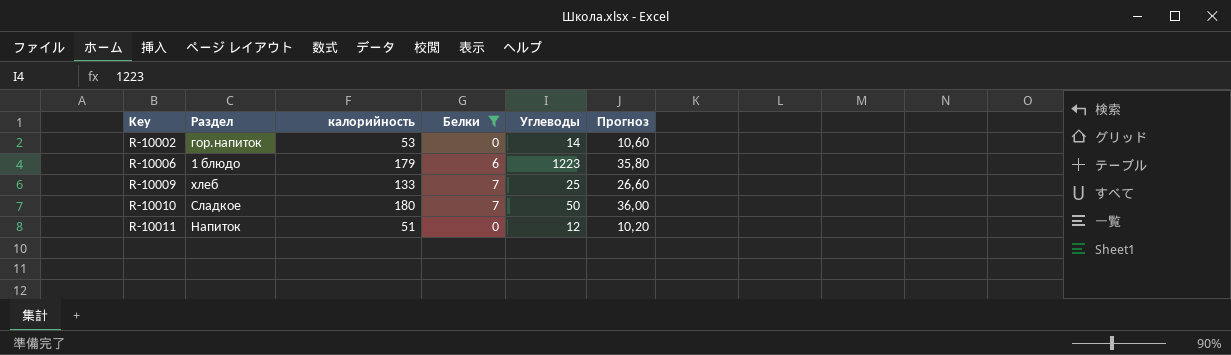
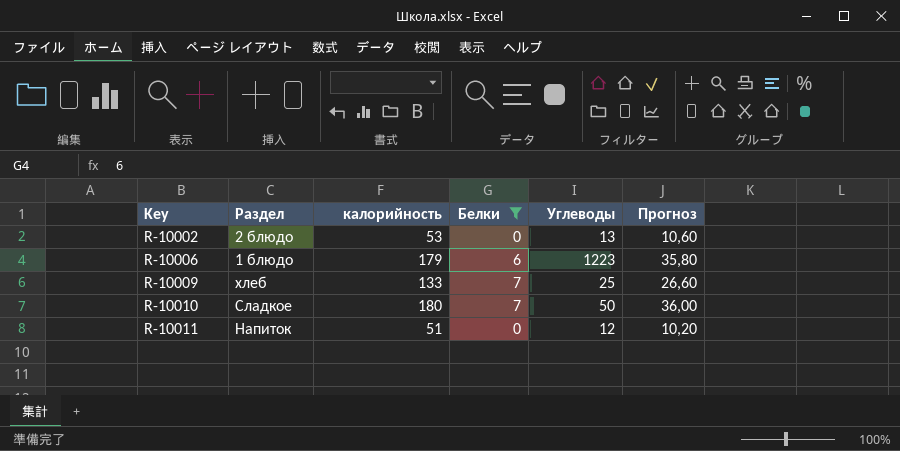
R-10002 | Раздел: гор.напиток -> 2 блюдо
R-10002 | Углеводы: 14 -> 13

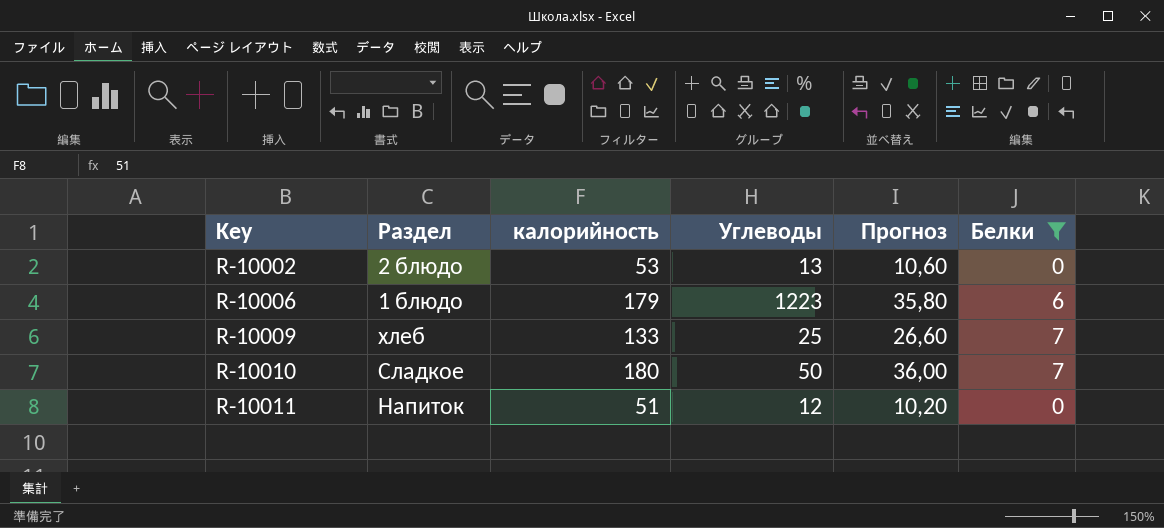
column Белки | position: 4 -> 6

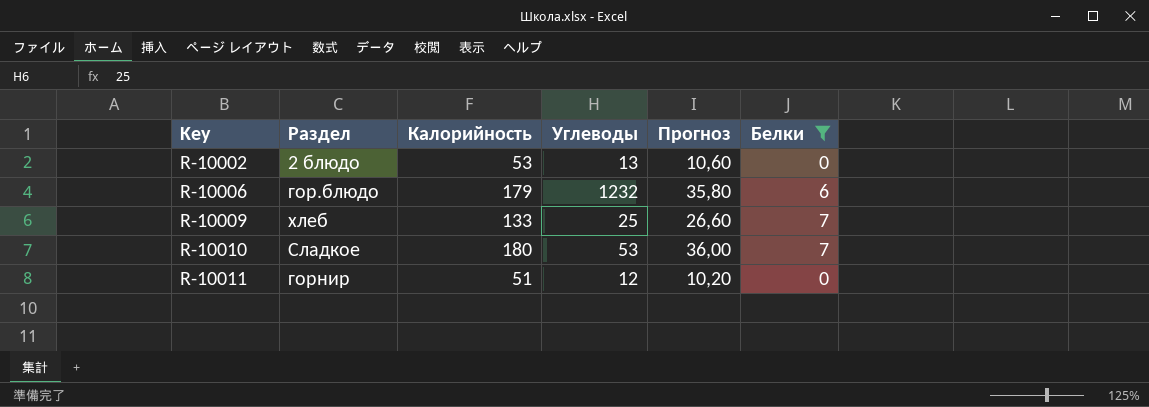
column name: калорийность -> Калорийность
R-10006 | Раздел: 1 блюдо -> гор.блюдо
R-10006 | Углеводы: 1223 -> 1232
R-10010 | Углеводы: 50 -> 53
R-10011 | Раздел: Напиток -> горнир

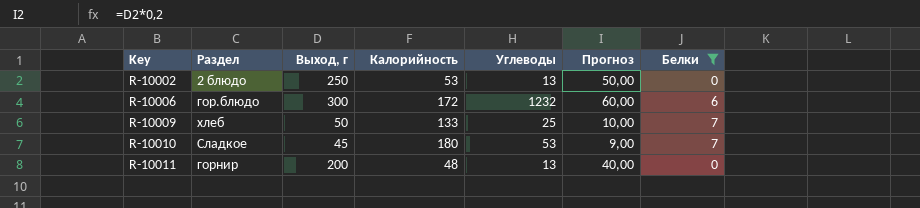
column Выход, г | position: none -> 3
column Прогноз | formula: [Калорийность] * 0,2 -> [Выход, г] * 0,2
R-10006 | Калорийность: 179 -> 172
R-10011 | Калорийность: 51 -> 48
R-10011 | Углеводы: 12 -> 13

